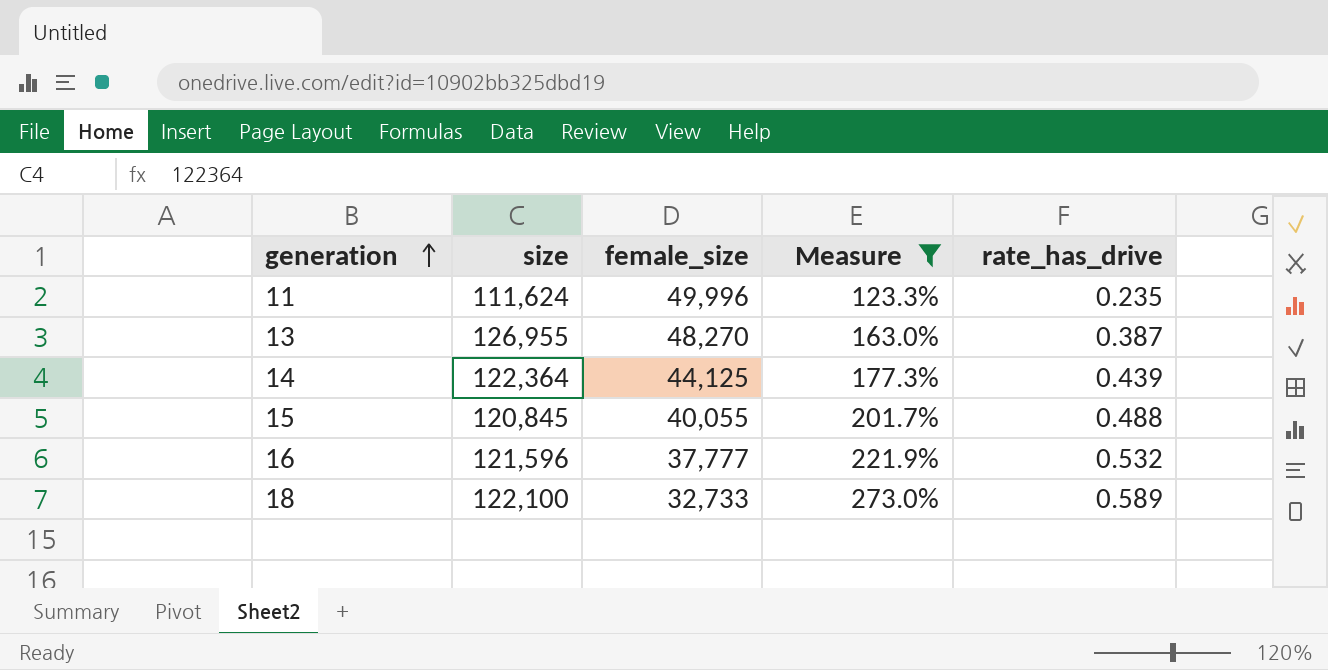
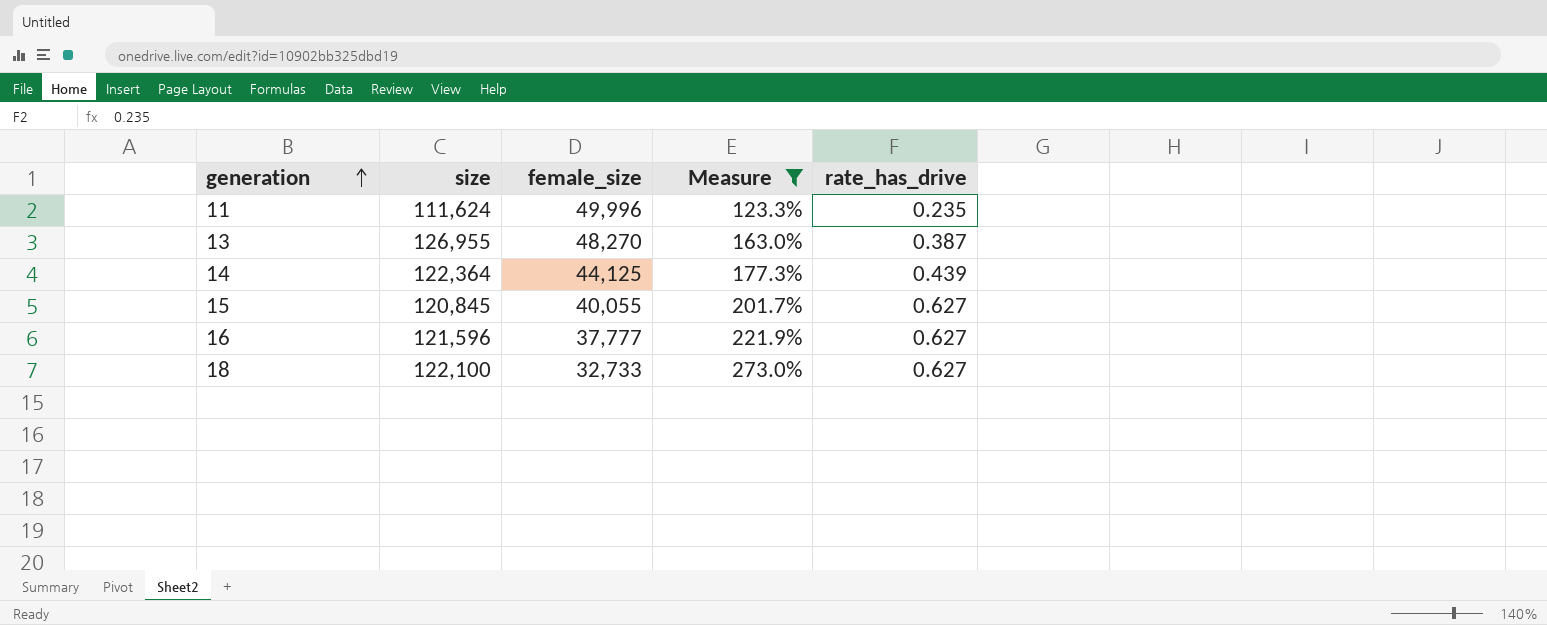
15 | rate_has_drive: 0.488 -> 0.627
16 | rate_has_drive: 0.532 -> 0.627
18 | rate_has_drive: 0.589 -> 0.627

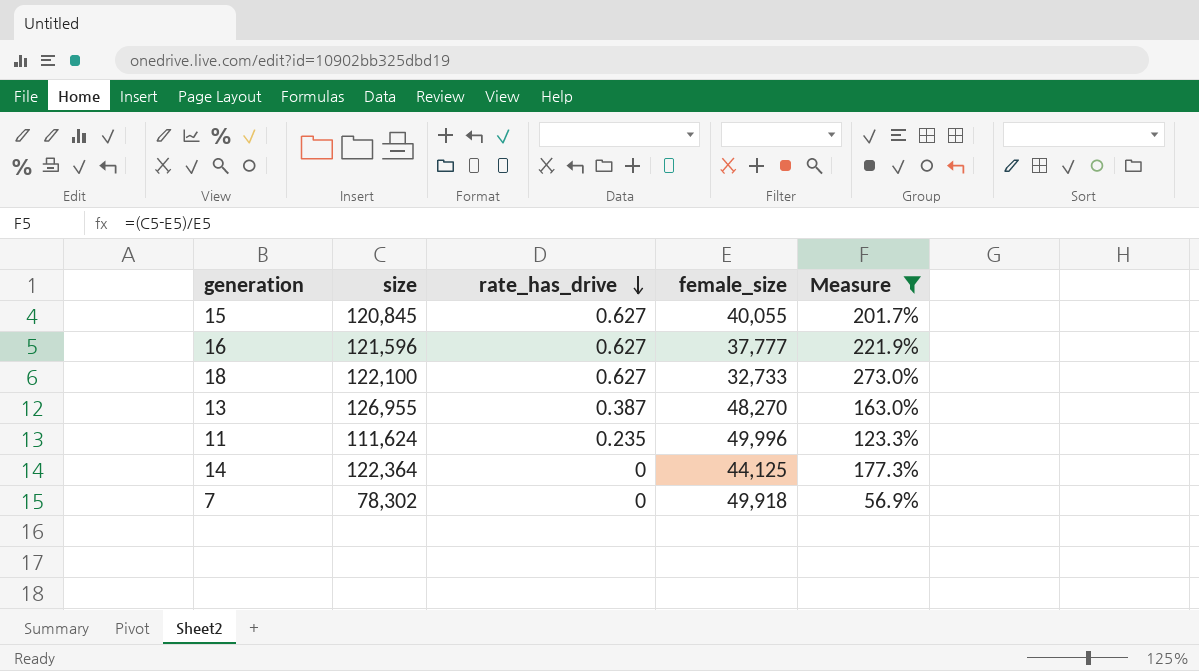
row order: generation ascending -> rate_has_drive descending
column rate_has_drive | position: 5 -> 3
14 | rate_has_drive: 0.439 -> 0
row 7: none -> 78,302 | 0 | 49,918 | 56.9%

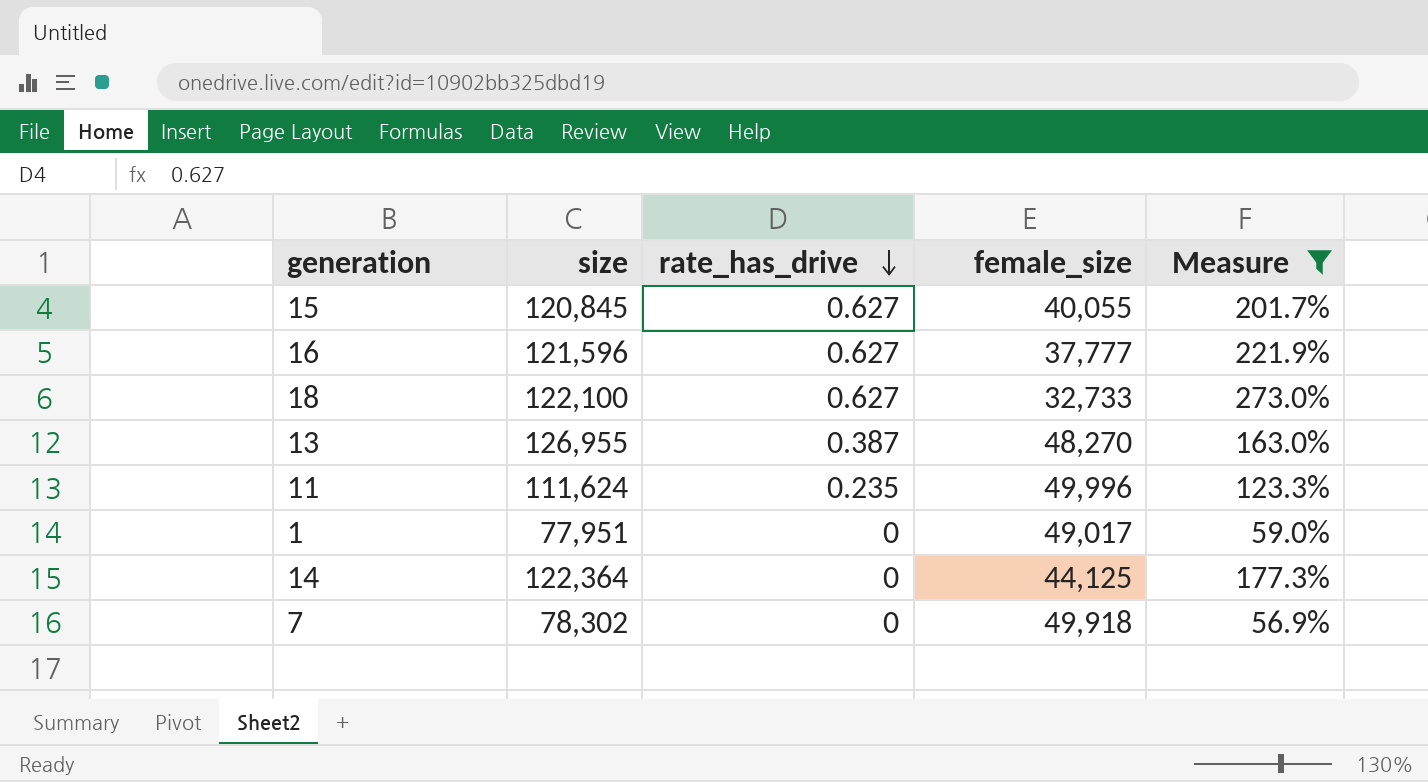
row 1: none -> 77,951 | 0 | 49,017 | 59.0%

